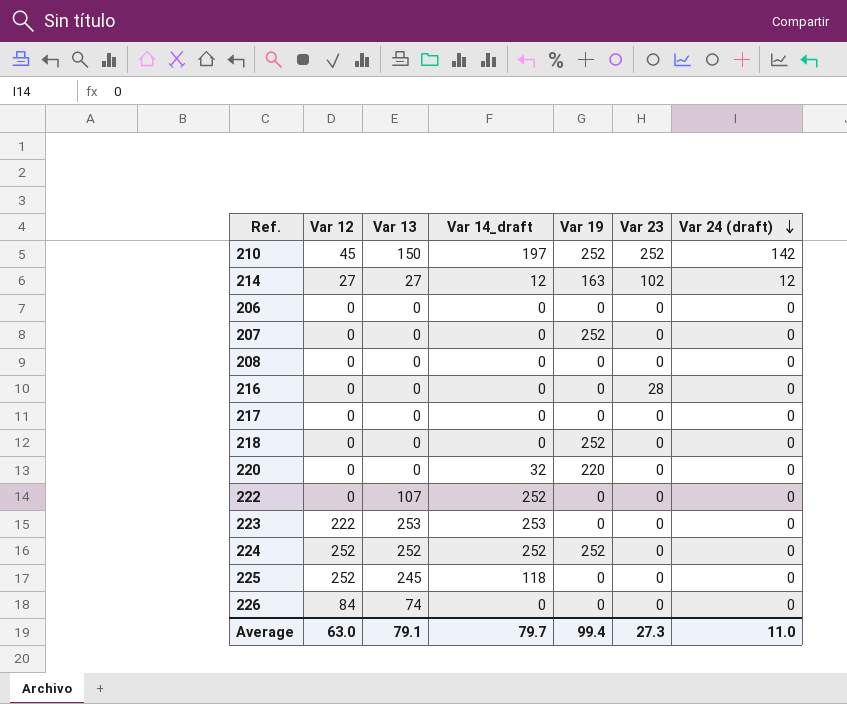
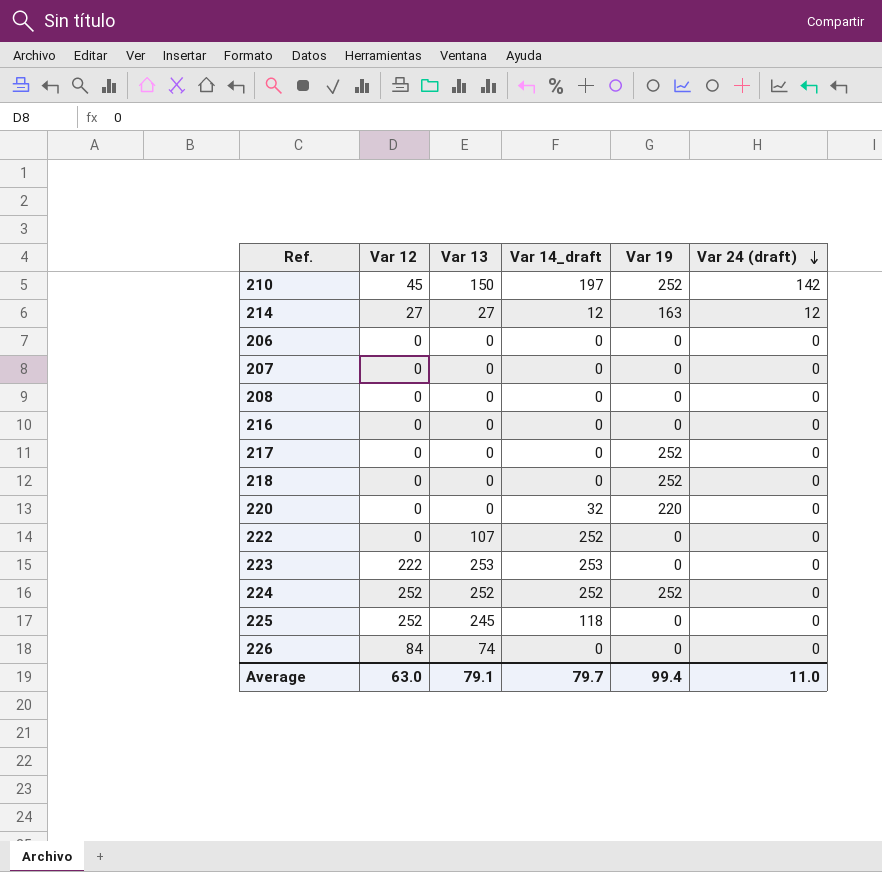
column Var 23 | position: 6 -> none
207 | Var 19: 252 -> 0
217 | Var 19: 0 -> 252

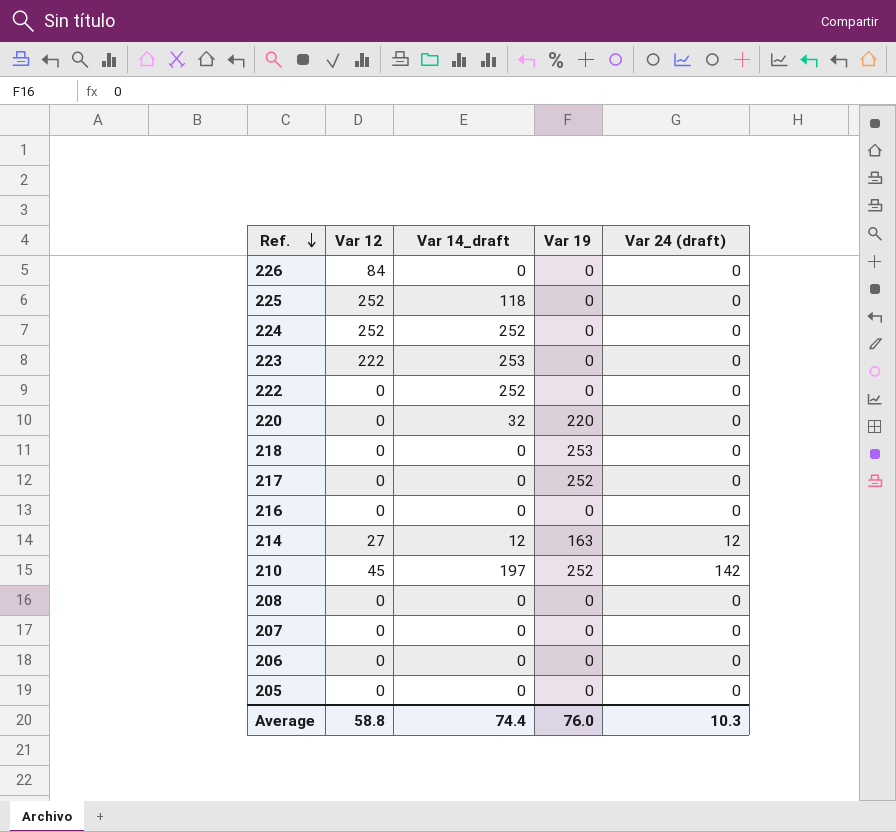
row order: Var 24 (draft) descending -> Ref. descending
column Var 13 | position: 3 -> none
224 | Var 19: 252 -> 0
218 | Var 19: 252 -> 253
row 205: none -> 0 | 0 | 0 | 0
Average | Var 12: 63.0 -> 58.8
Average | Var 14_draft: 79.7 -> 74.4
Average | Var 19: 99.4 -> 76.0
Average | Var 24 (draft): 11.0 -> 10.3

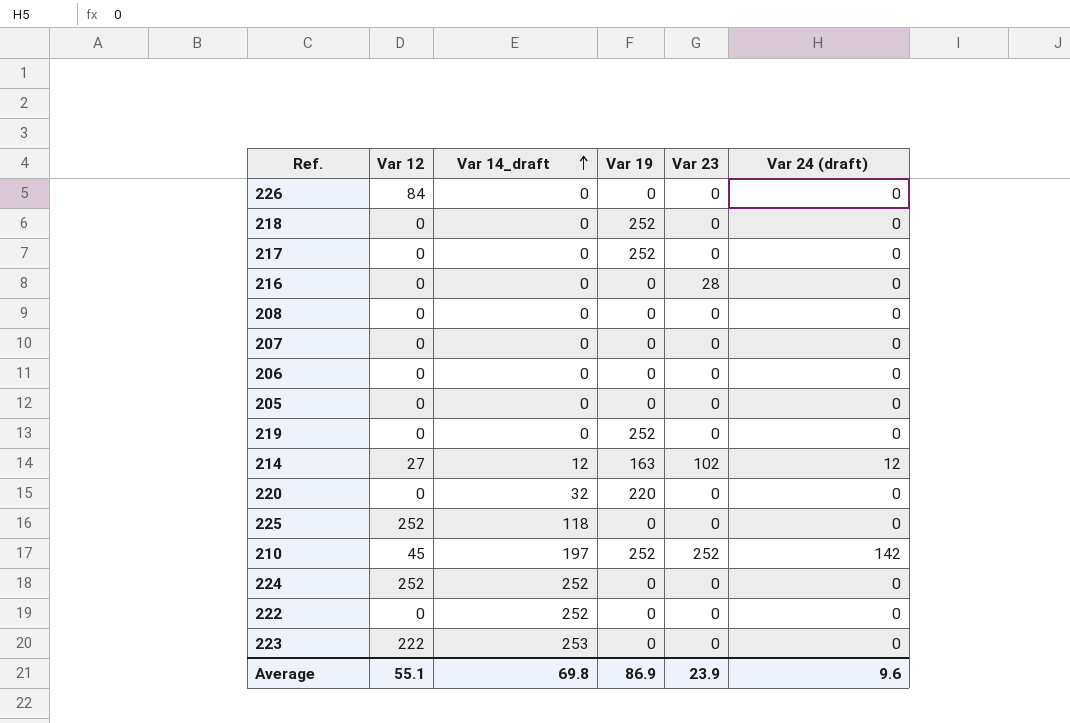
row order: Ref. descending -> Var 14_draft ascending
column Var 23 | position: none -> 5
218 | Var 19: 253 -> 252
row 219: none -> 0 | 0 | 252 | 0 | 0
Average | Var 12: 58.8 -> 55.1
Average | Var 14_draft: 74.4 -> 69.8
Average | Var 19: 76.0 -> 86.9
Average | Var 24 (draft): 10.3 -> 9.6

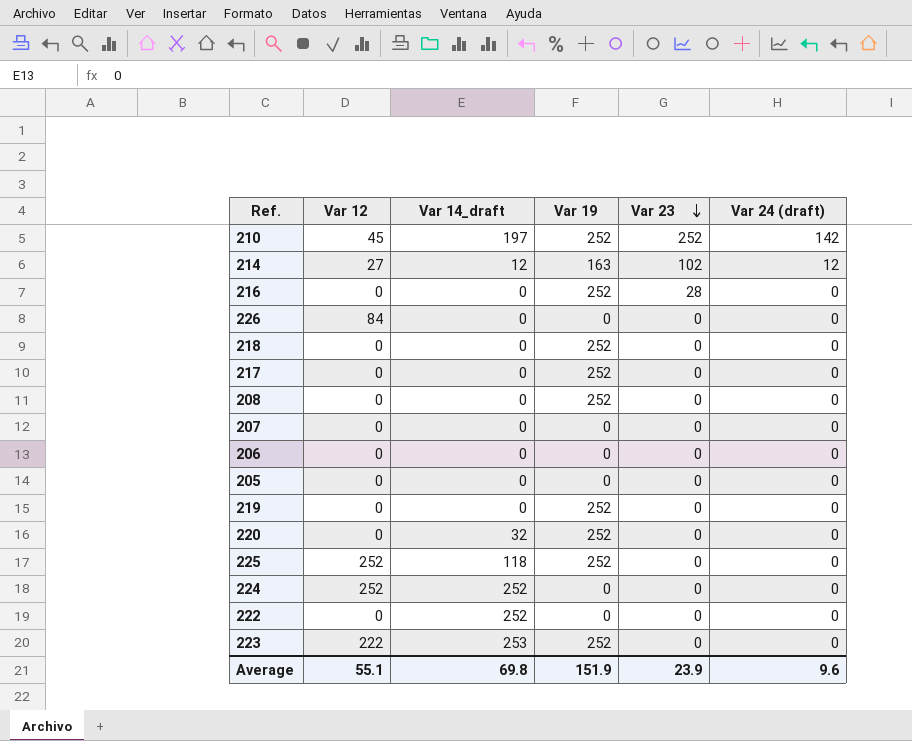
row order: Var 14_draft ascending -> Var 23 descending
216 | Var 19: 0 -> 252
208 | Var 19: 0 -> 252
220 | Var 19: 220 -> 252
225 | Var 19: 0 -> 252
223 | Var 19: 0 -> 252
Average | Var 19: 86.9 -> 151.9

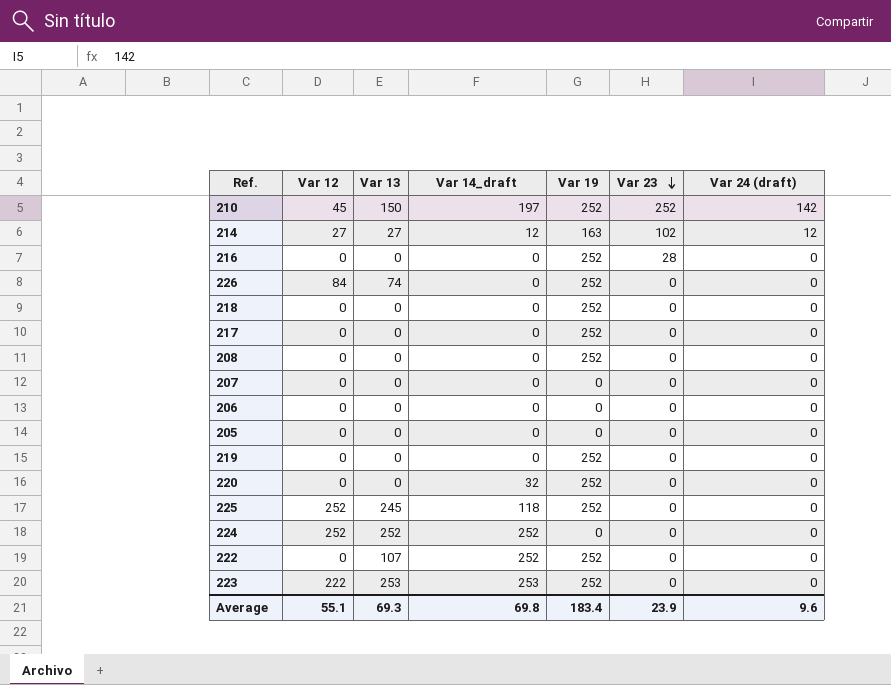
column Var 13 | position: none -> 3
226 | Var 19: 0 -> 252
222 | Var 19: 0 -> 252
Average | Var 19: 151.9 -> 183.4

